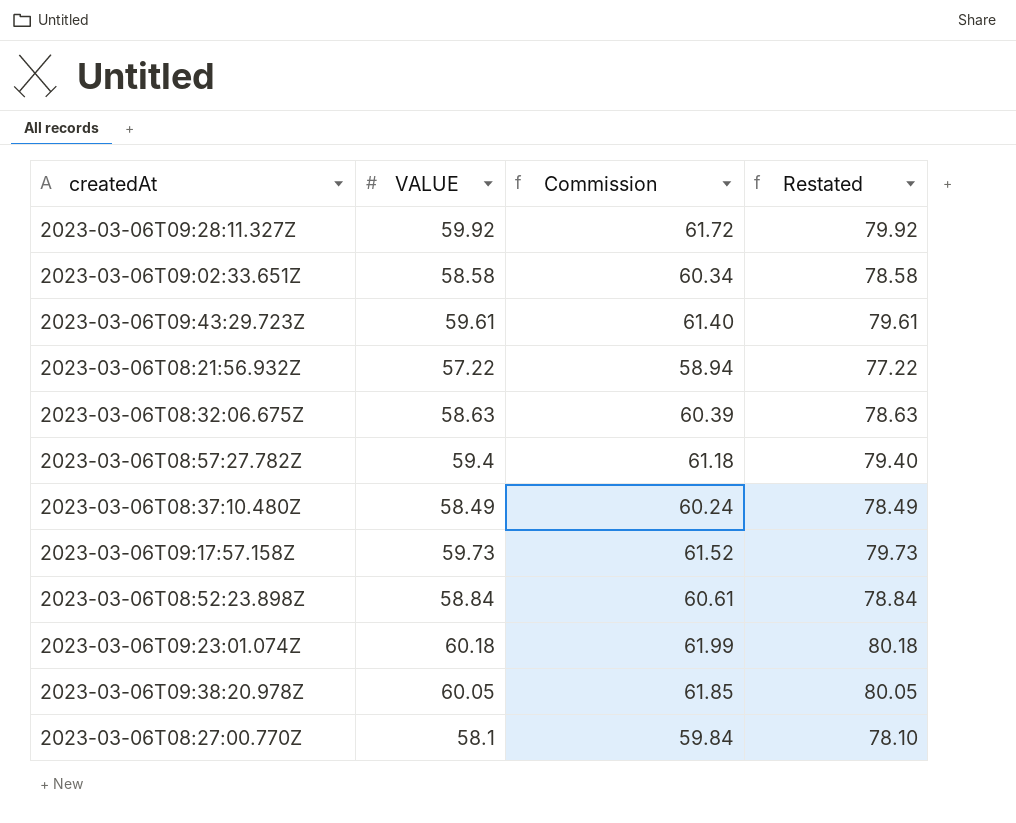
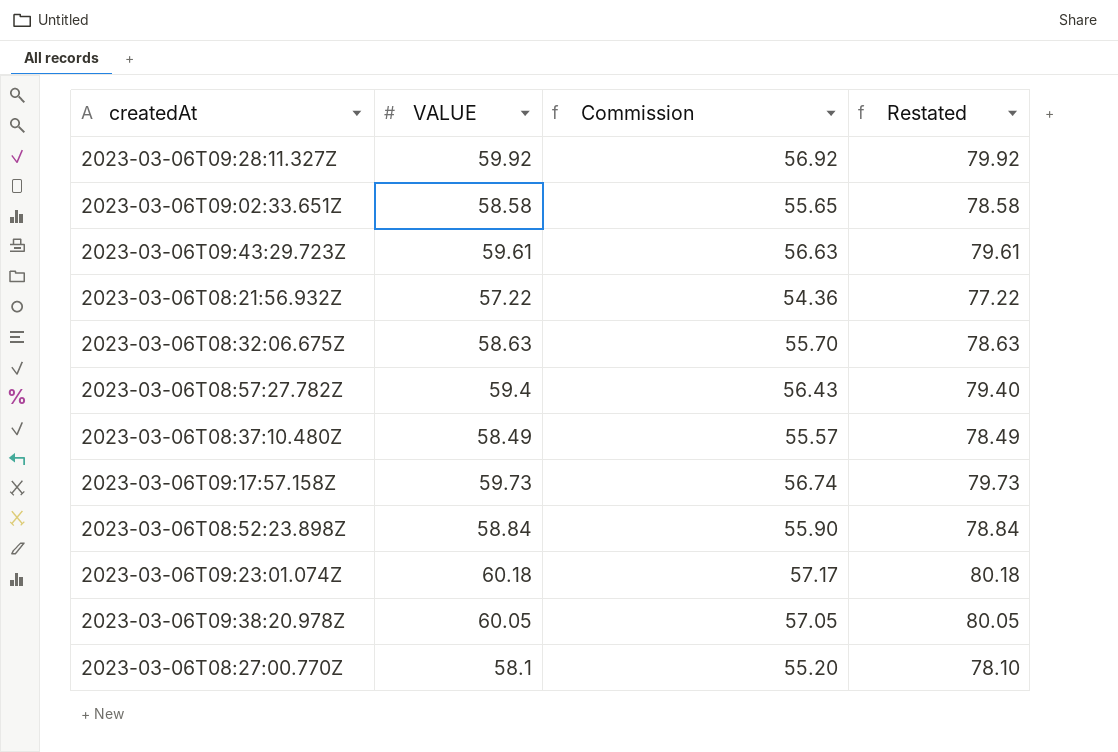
column Commission | formula: [VALUE] * 1.03 -> [VALUE] * 0.95

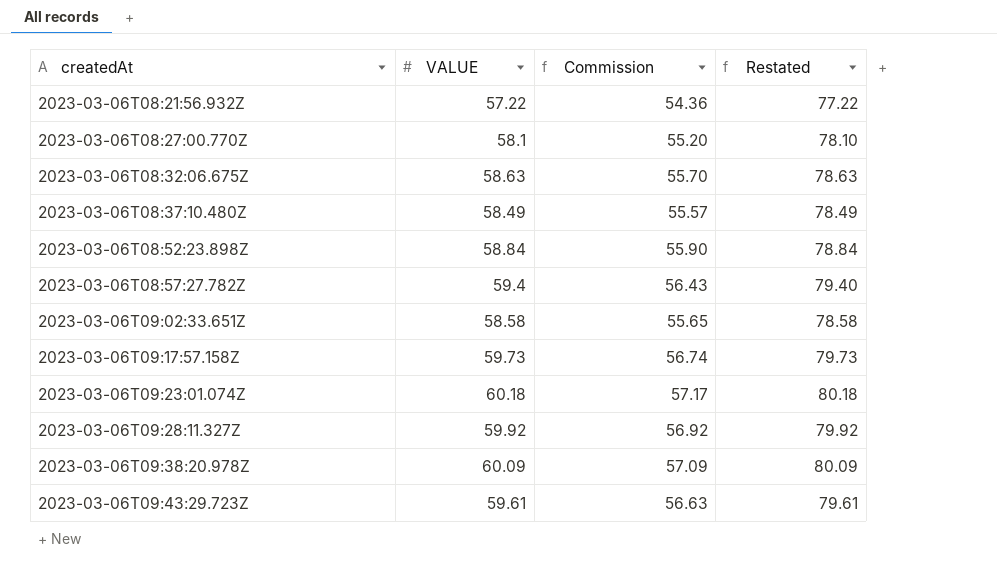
row order: none -> createdAt ascending
2023-03-06T09:38:20.978Z | VALUE: 60.05 -> 60.09
2023-03-06T09:38:20.978Z | Commission: 57.05 -> 57.09
2023-03-06T09:38:20.978Z | Restated: 80.05 -> 80.09

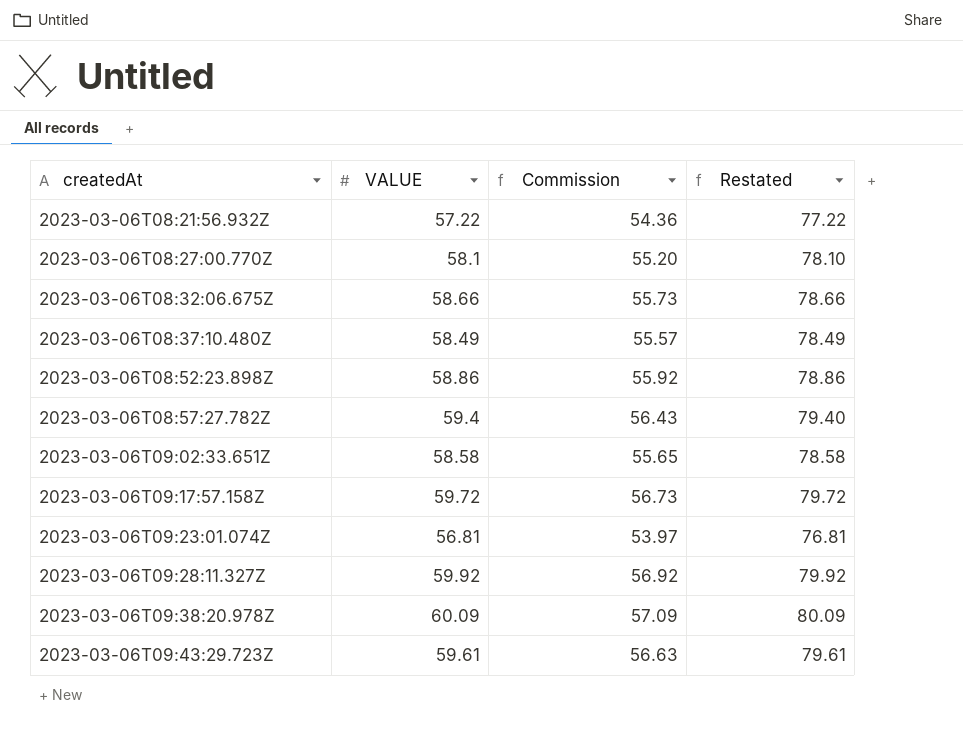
2023-03-06T08:32:06.675Z | VALUE: 58.63 -> 58.66
2023-03-06T08:32:06.675Z | Commission: 55.70 -> 55.73
2023-03-06T08:32:06.675Z | Restated: 78.63 -> 78.66
2023-03-06T08:52:23.898Z | VALUE: 58.84 -> 58.86
2023-03-06T08:52:23.898Z | Commission: 55.90 -> 55.92
2023-03-06T08:52:23.898Z | Restated: 78.84 -> 78.86
2023-03-06T09:17:57.158Z | VALUE: 59.73 -> 59.72
2023-03-06T09:17:57.158Z | Commission: 56.74 -> 56.73
2023-03-06T09:17:57.158Z | Restated: 79.73 -> 79.72
2023-03-06T09:23:01.074Z | VALUE: 60.18 -> 56.81
2023-03-06T09:23:01.074Z | Commission: 57.17 -> 53.97
2023-03-06T09:23:01.074Z | Restated: 80.18 -> 76.81

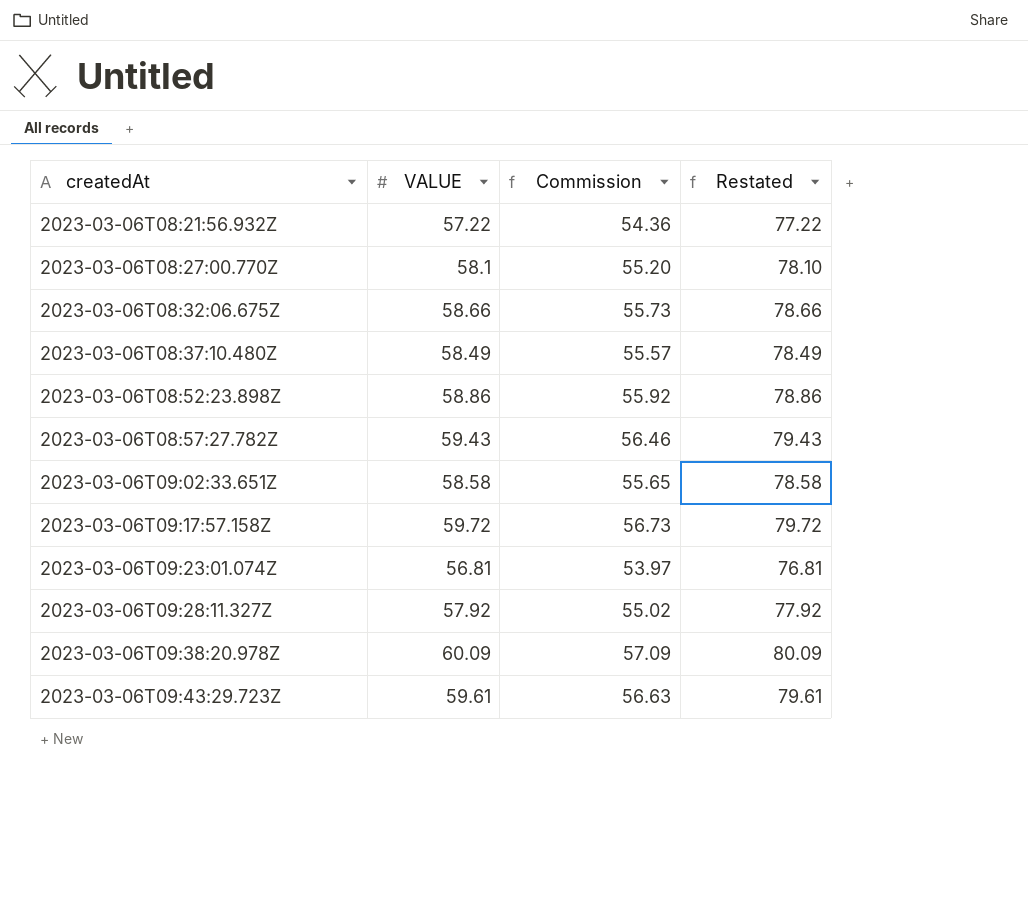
2023-03-06T08:57:27.782Z | VALUE: 59.4 -> 59.43
2023-03-06T08:57:27.782Z | Commission: 56.43 -> 56.46
2023-03-06T08:57:27.782Z | Restated: 79.40 -> 79.43
2023-03-06T09:28:11.327Z | VALUE: 59.92 -> 57.92
2023-03-06T09:28:11.327Z | Commission: 56.92 -> 55.02
2023-03-06T09:28:11.327Z | Restated: 79.92 -> 77.92

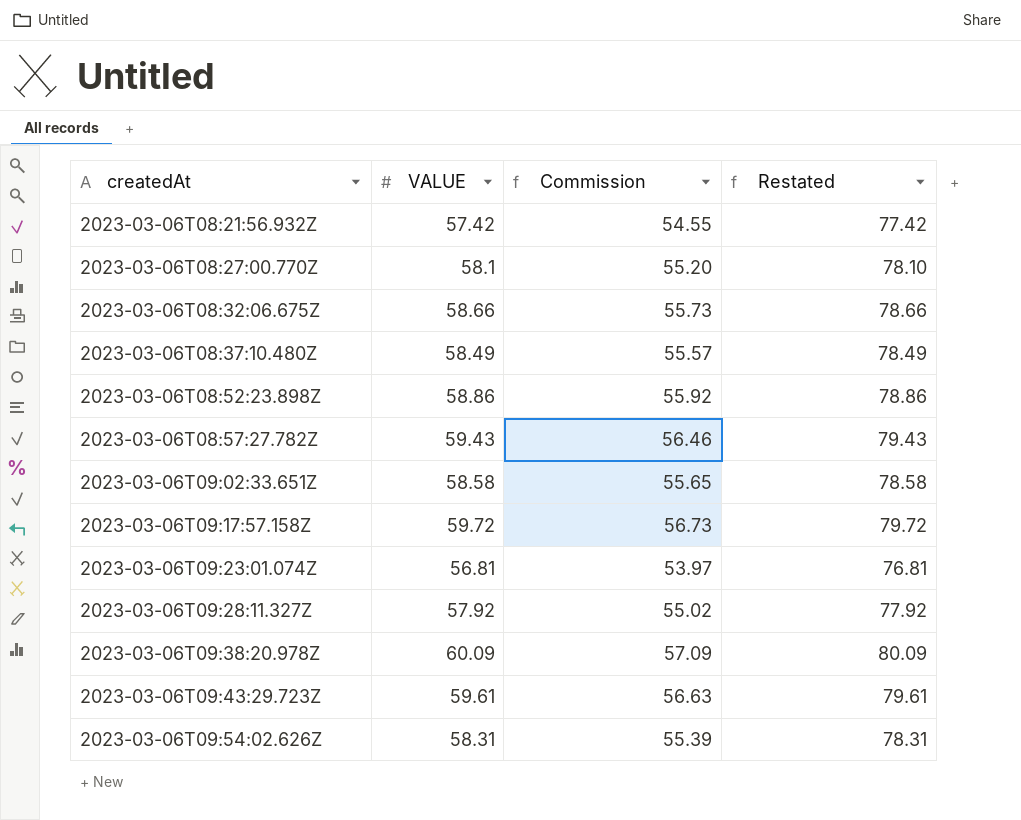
2023-03-06T08:21:56.932Z | VALUE: 57.22 -> 57.42
2023-03-06T08:21:56.932Z | Commission: 54.36 -> 54.55
2023-03-06T08:21:56.932Z | Restated: 77.22 -> 77.42
row 2023-03-06T09:54:02.626Z: none -> 58.31 | 55.39 | 78.31

